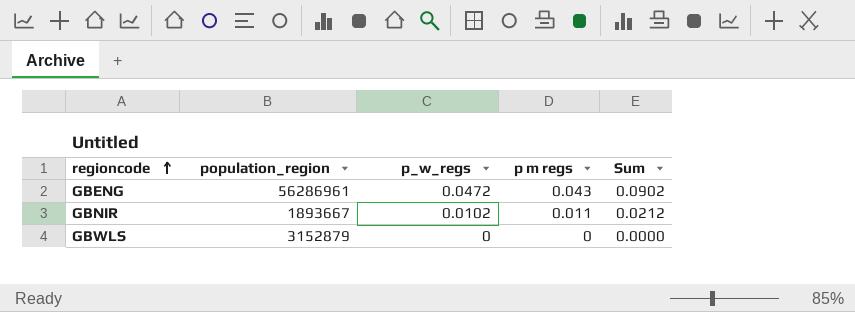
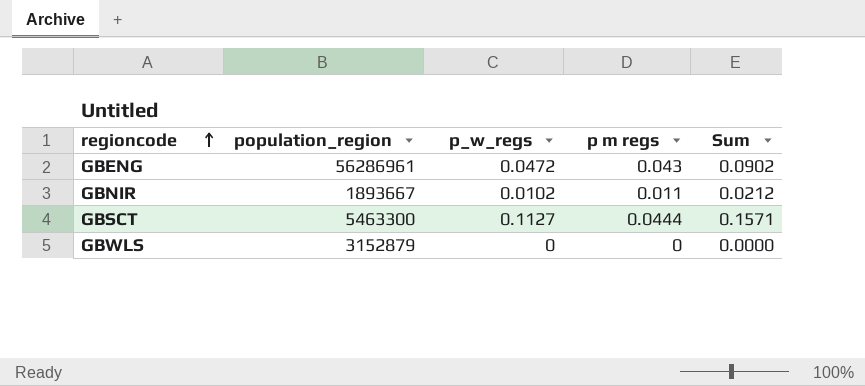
row GBSCT: none -> 5463300 | 0.1127 | 0.0444 | 0.1571

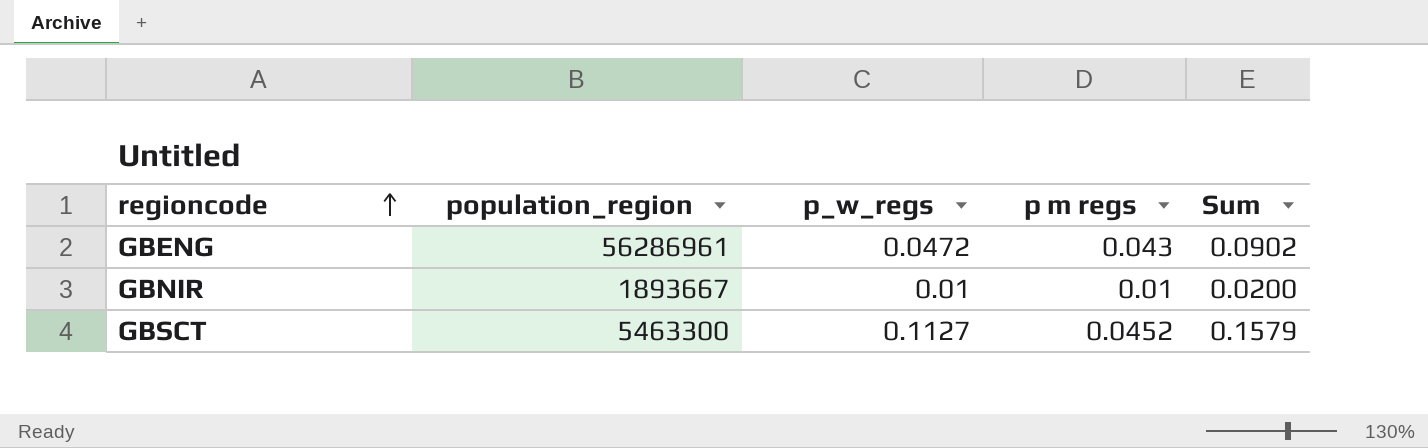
row GBWLS: 3152879 | 0 | 0 | 0.0000 -> none
GBNIR | p_w_regs: 0.0102 -> 0.01
GBNIR | p m regs: 0.011 -> 0.01
GBNIR | Sum: 0.0212 -> 0.0200
GBSCT | p m regs: 0.0444 -> 0.0452
GBSCT | Sum: 0.1571 -> 0.1579

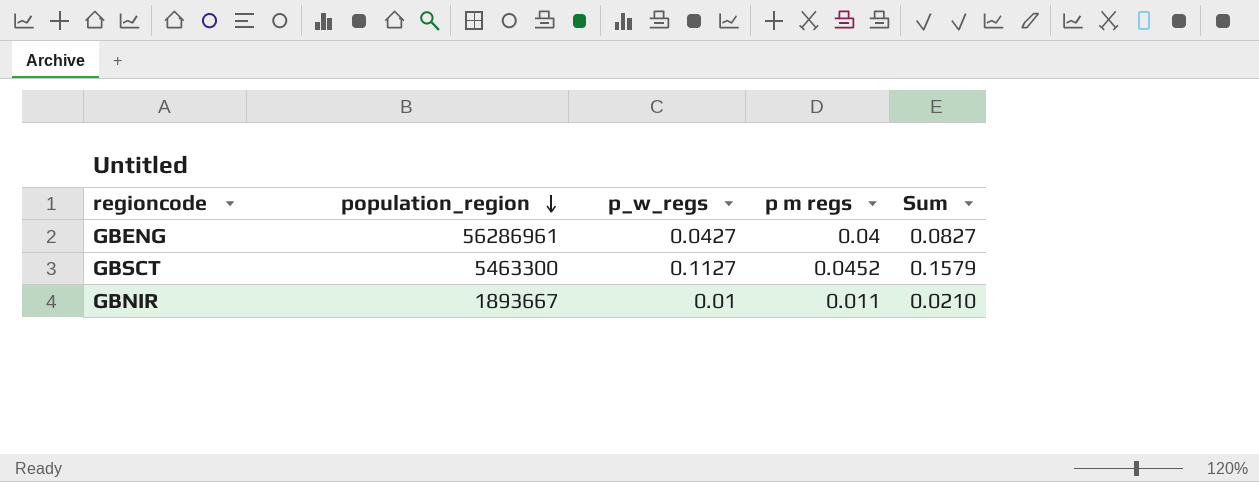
row order: regioncode ascending -> population_region descending
GBENG | p_w_regs: 0.0472 -> 0.0427
GBENG | p m regs: 0.043 -> 0.04
GBENG | Sum: 0.0902 -> 0.0827
GBNIR | p m regs: 0.01 -> 0.011
GBNIR | Sum: 0.0200 -> 0.0210

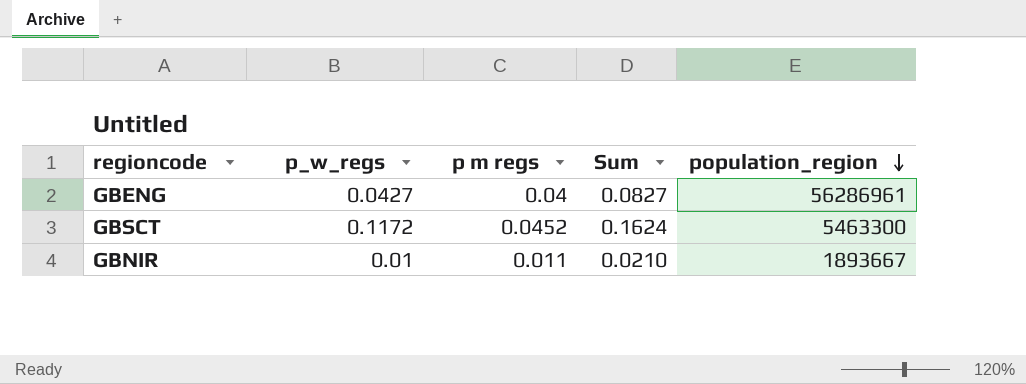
column population_region | position: 2 -> 5
GBSCT | p_w_regs: 0.1127 -> 0.1172
GBSCT | Sum: 0.1579 -> 0.1624

